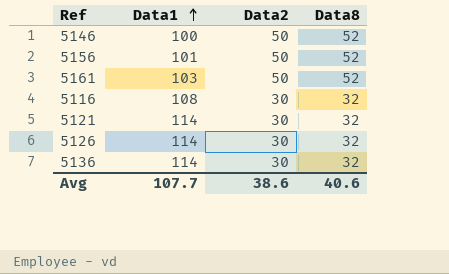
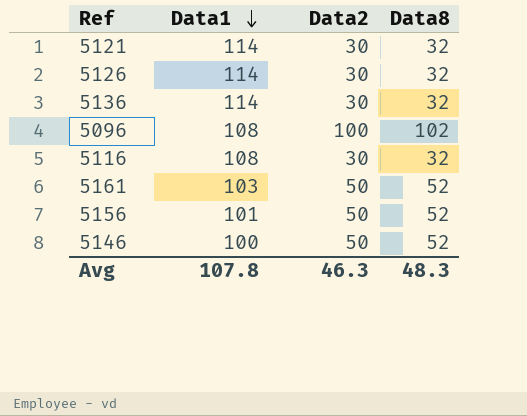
row order: Data1 ascending -> Data1 descending
row 5096: none -> 108 | 100 | 102
Avg | Data1: 107.7 -> 107.8
Avg | Data2: 38.6 -> 46.3
Avg | Data8: 40.6 -> 48.3

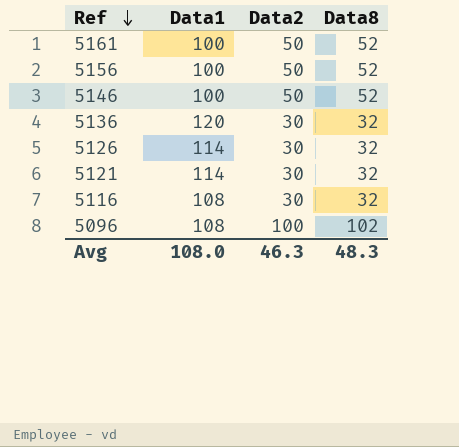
row order: Data1 descending -> Ref descending
5161 | Data1: 103 -> 100
5156 | Data1: 101 -> 100
5136 | Data1: 114 -> 120
Avg | Data1: 107.8 -> 108.0

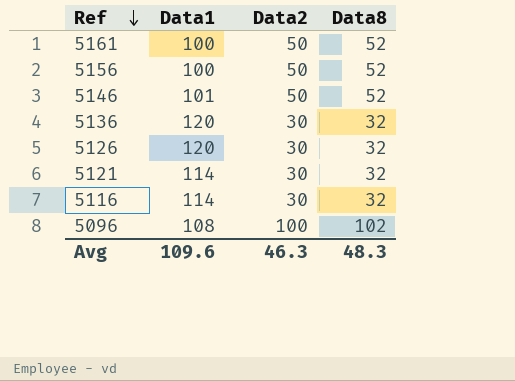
5146 | Data1: 100 -> 101
5126 | Data1: 114 -> 120
5116 | Data1: 108 -> 114
Avg | Data1: 108.0 -> 109.6

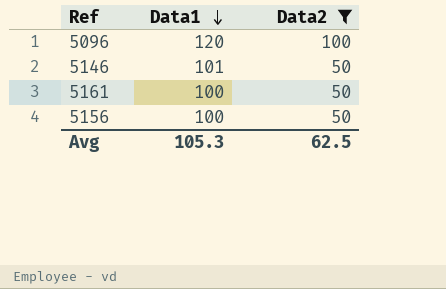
filter: none -> Data2 != 30
row order: Ref descending -> Data1 descending
column Data8 | position: 4 -> none
5096 | Data1: 108 -> 120
Avg | Data1: 109.6 -> 105.3
Avg | Data2: 46.3 -> 62.5

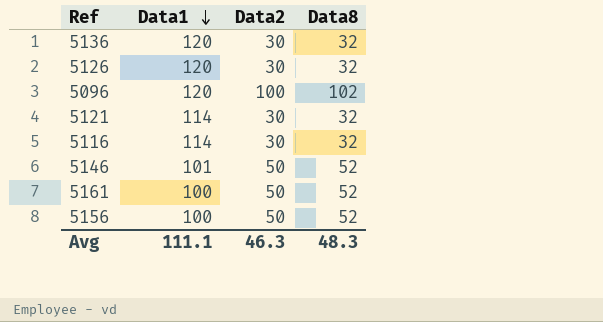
filter: Data2 != 30 -> none
column Data8 | position: none -> 4
Avg | Data1: 105.3 -> 111.1
Avg | Data2: 62.5 -> 46.3

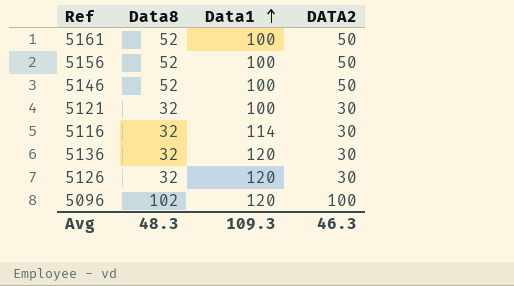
row order: Data1 descending -> Data1 ascending
column Data8 | position: 4 -> 2
column name: Data2 -> DATA2
5146 | Data1: 101 -> 100
5121 | Data1: 114 -> 100
Avg | Data1: 111.1 -> 109.3

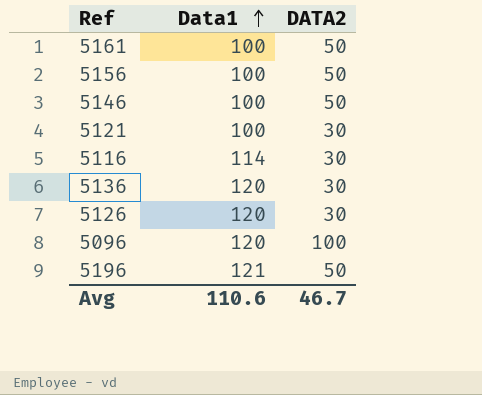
column Data8 | position: 2 -> none
row 5196: none -> 121 | 50
Avg | Data1: 109.3 -> 110.6
Avg | DATA2: 46.3 -> 46.7

